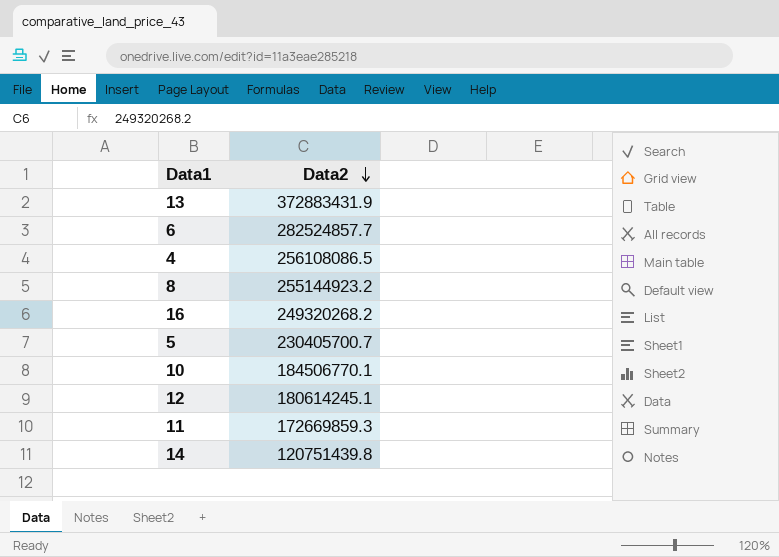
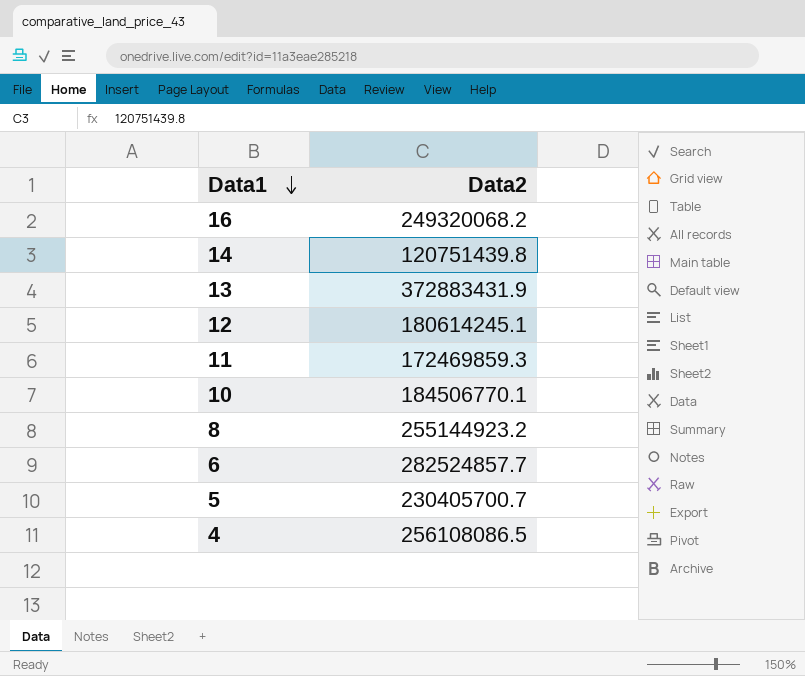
row order: Data2 descending -> Data1 descending
16 | Data2: 249320268.2 -> 249320068.2
11 | Data2: 172669859.3 -> 172469859.3

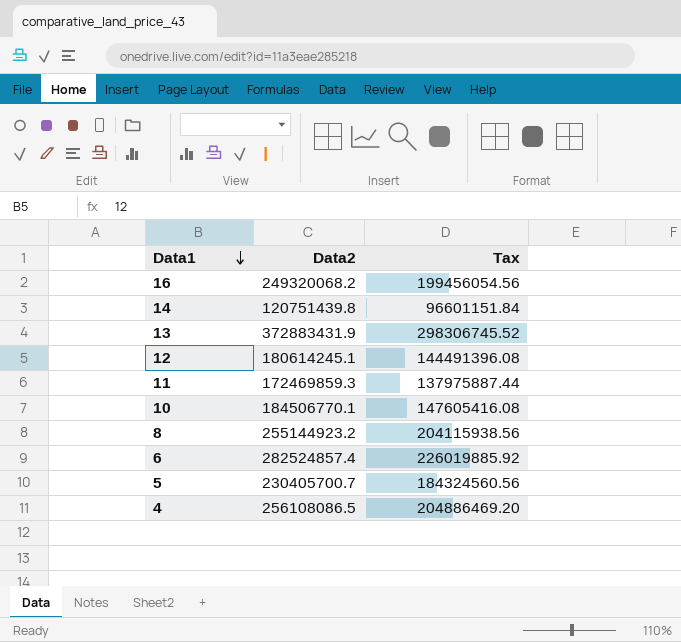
column Tax | formula: none -> [Data2] * 0.8
6 | Data2: 282524857.7 -> 282524857.4

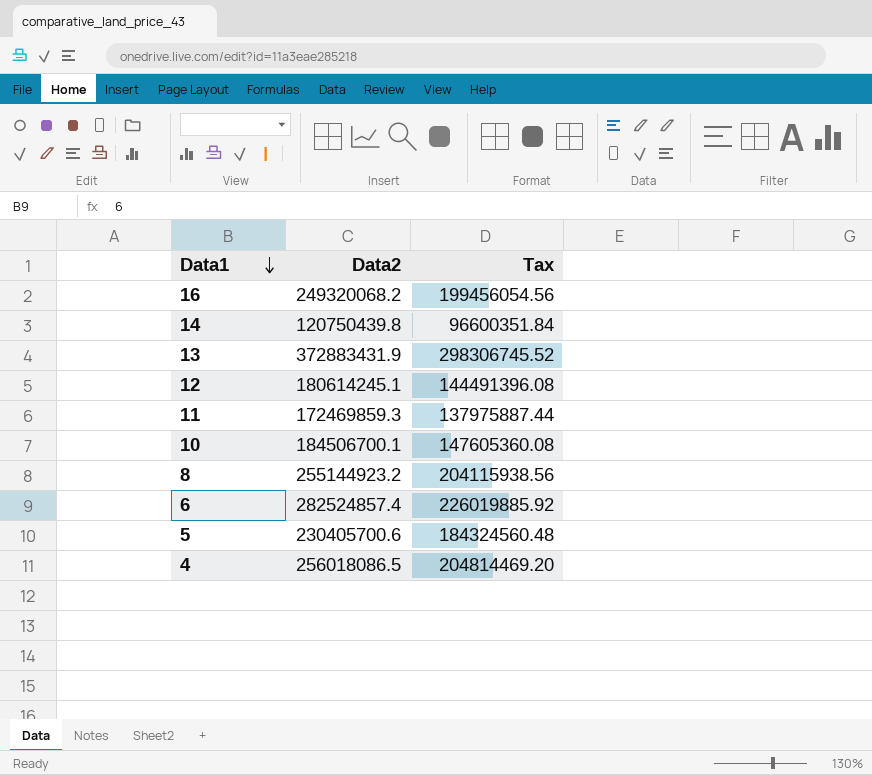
14 | Data2: 120751439.8 -> 120750439.8
14 | Tax: 96601151.84 -> 96600351.84
10 | Data2: 184506770.1 -> 184506700.1
10 | Tax: 147605416.08 -> 147605360.08
5 | Data2: 230405700.7 -> 230405700.6
5 | Tax: 184324560.56 -> 184324560.48
4 | Data2: 256108086.5 -> 256018086.5
4 | Tax: 204886469.20 -> 204814469.20

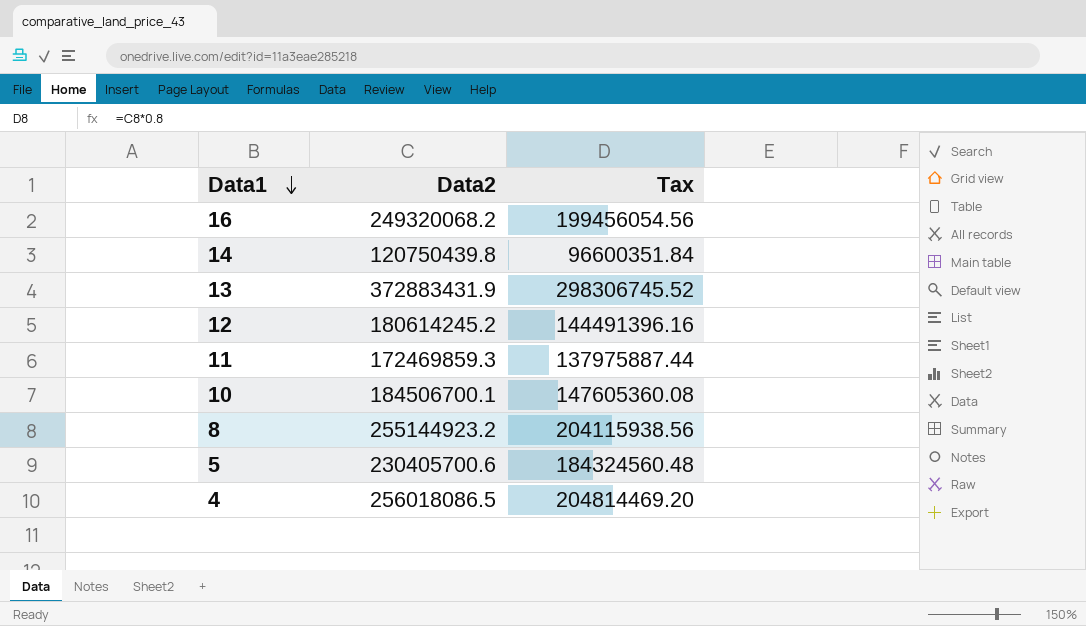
row 6: 282524857.4 | 226019885.92 -> none
12 | Data2: 180614245.1 -> 180614245.2
12 | Tax: 144491396.08 -> 144491396.16

